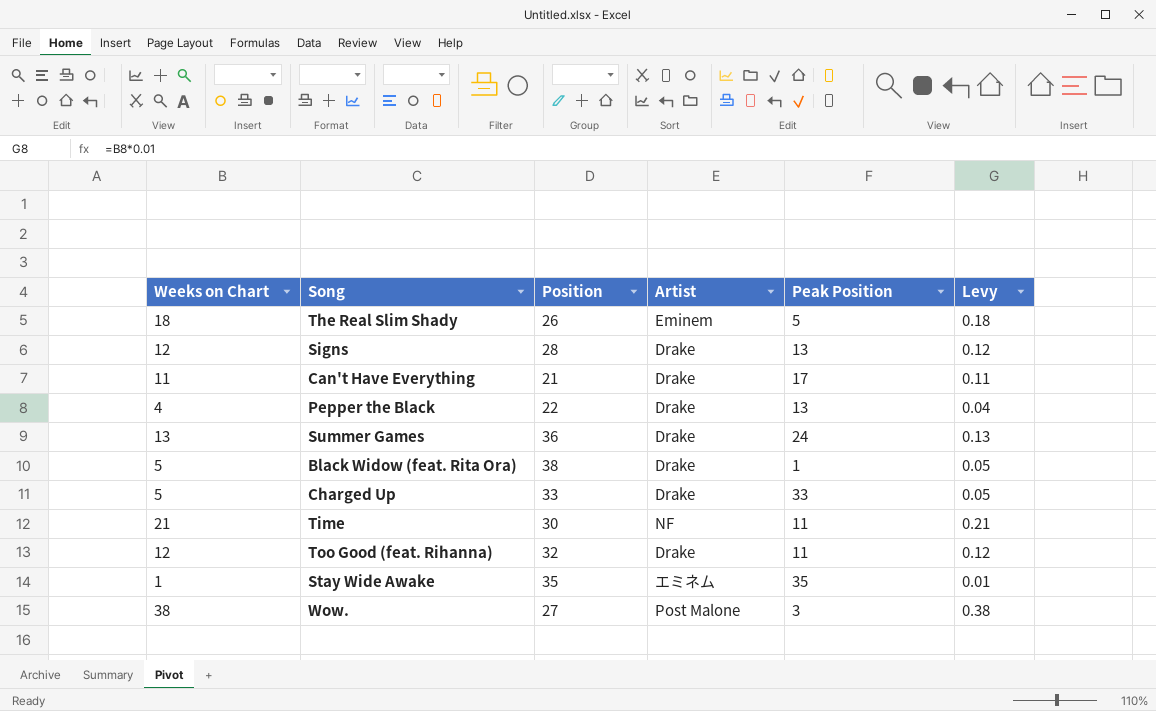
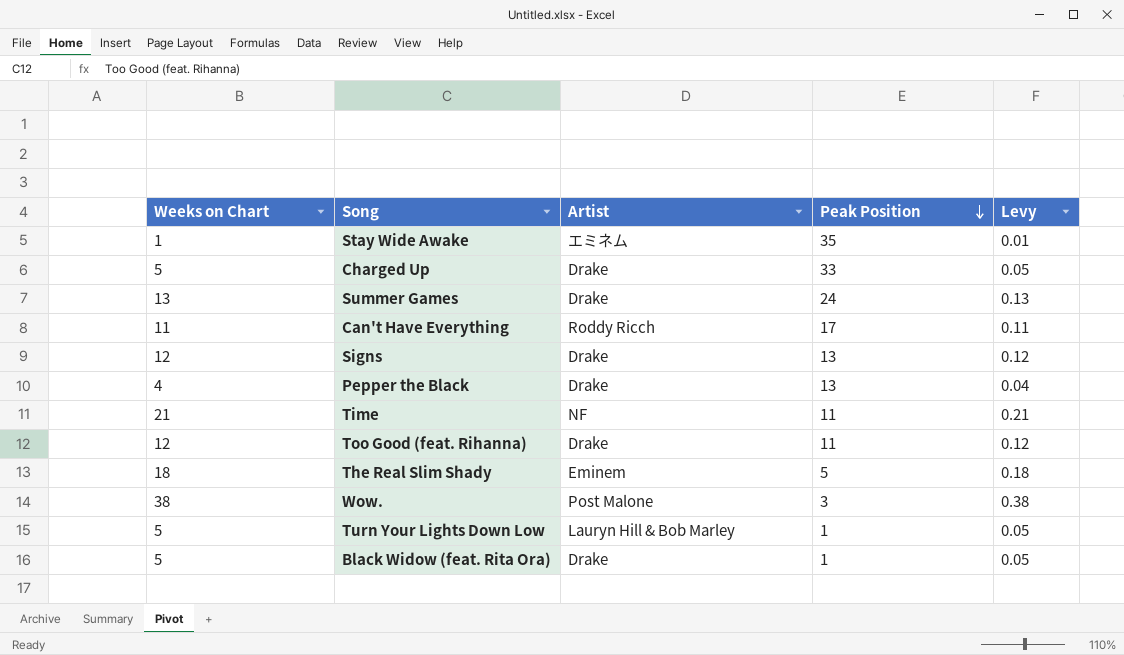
row order: none -> Peak Position descending
column Position | position: 3 -> none
Can't Have Everything | Artist: Drake -> Roddy Ricch
row Turn Your Lights Down Low: none -> 5 | Lauryn Hill & Bob Marley | 1 | 0.05

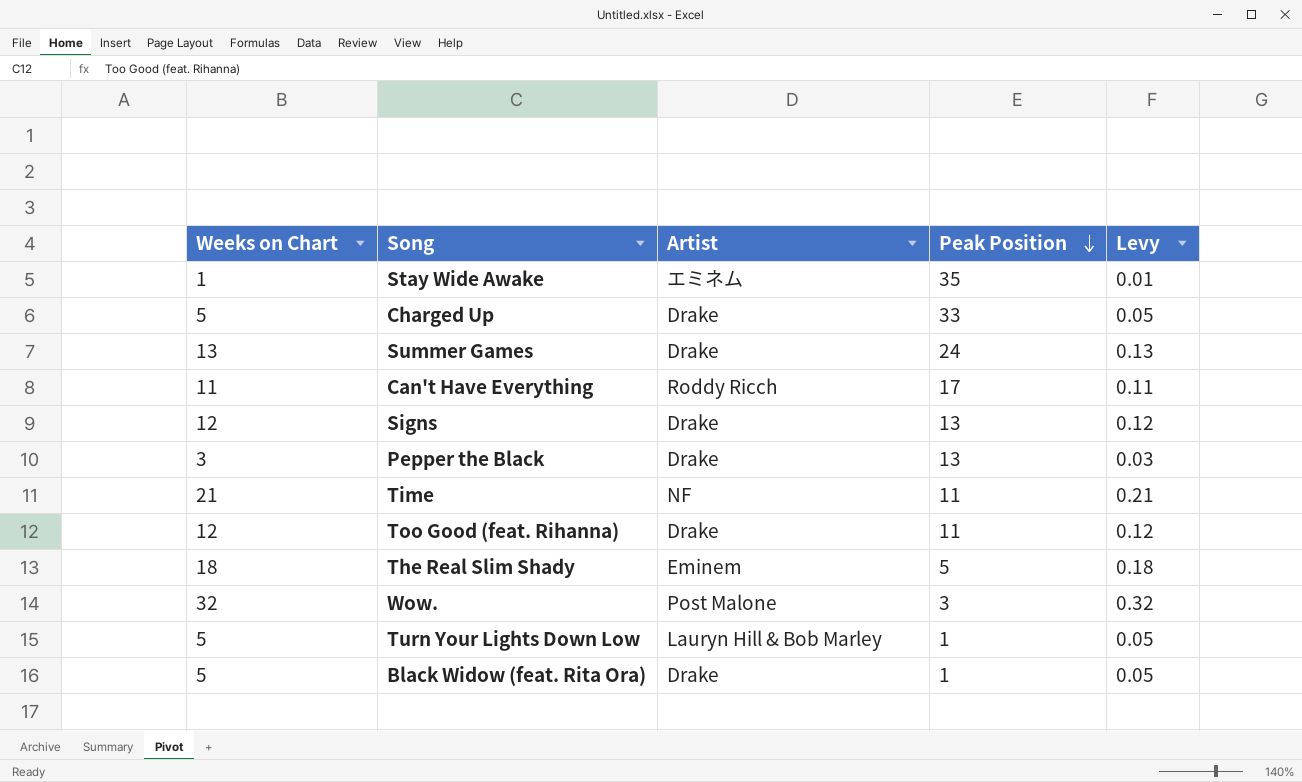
Pepper the Black | Weeks on Chart: 4 -> 3
Pepper the Black | Levy: 0.04 -> 0.03
Wow. | Weeks on Chart: 38 -> 32
Wow. | Levy: 0.38 -> 0.32

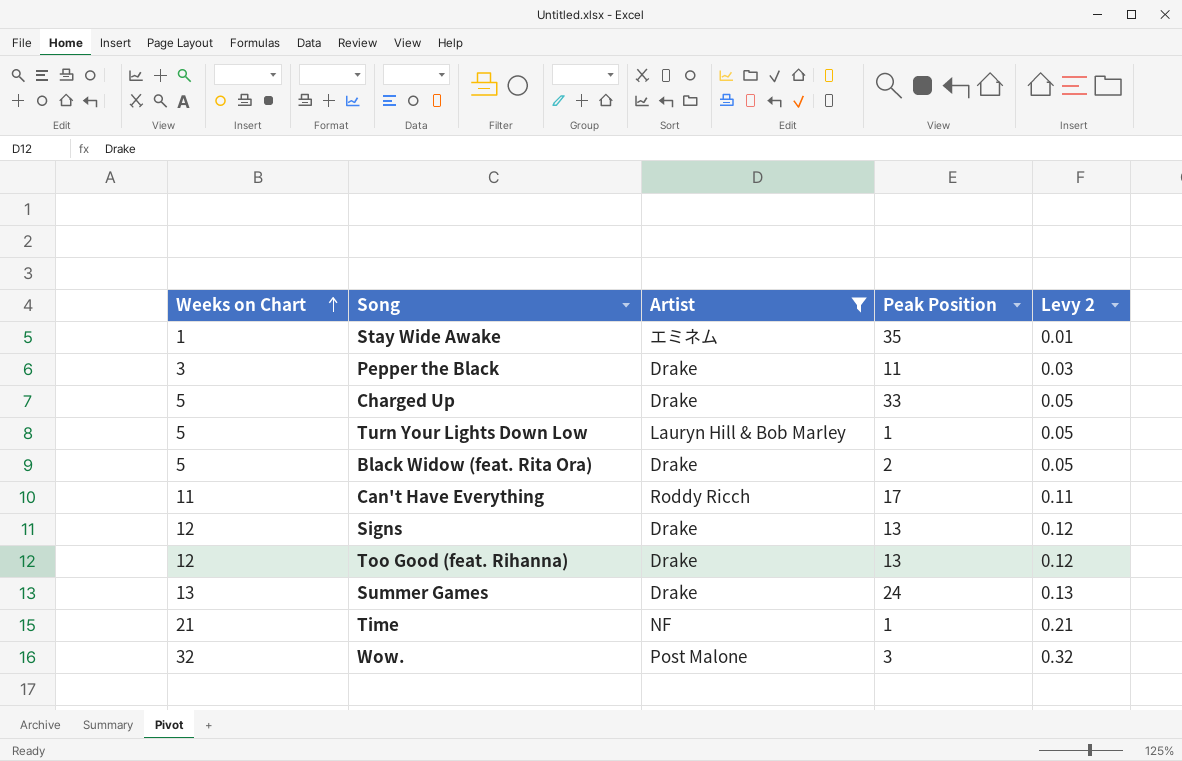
filter: none -> Artist != Eminem
row order: Peak Position descending -> Weeks on Chart ascending
column name: Levy -> Levy 2
Pepper the Black | Peak Position: 13 -> 11
Black Widow (feat. Rita Ora) | Peak Position: 1 -> 2
Too Good (feat. Rihanna) | Peak Position: 11 -> 13
Time | Peak Position: 11 -> 1

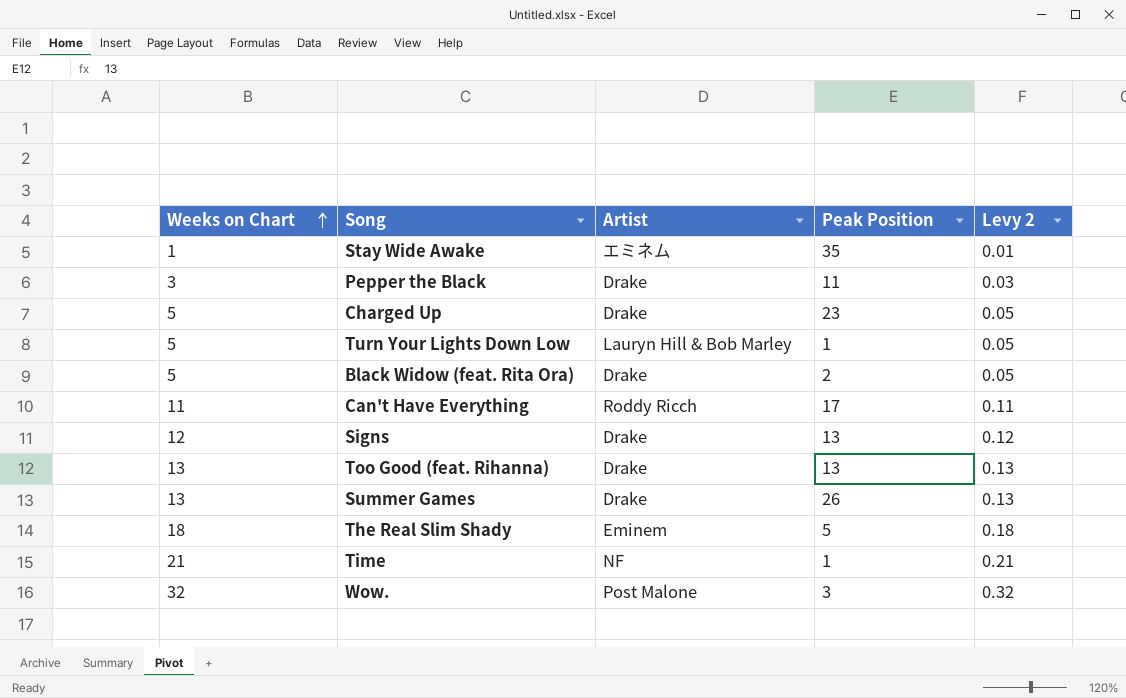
filter: Artist != Eminem -> none
Charged Up | Peak Position: 33 -> 23
Too Good (feat. Rihanna) | Weeks on Chart: 12 -> 13
Too Good (feat. Rihanna) | Levy 2: 0.12 -> 0.13
Summer Games | Peak Position: 24 -> 26

